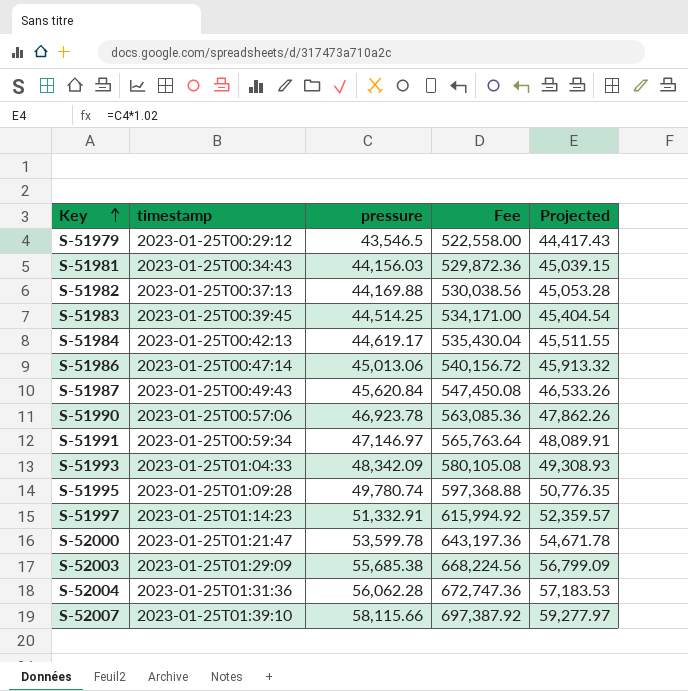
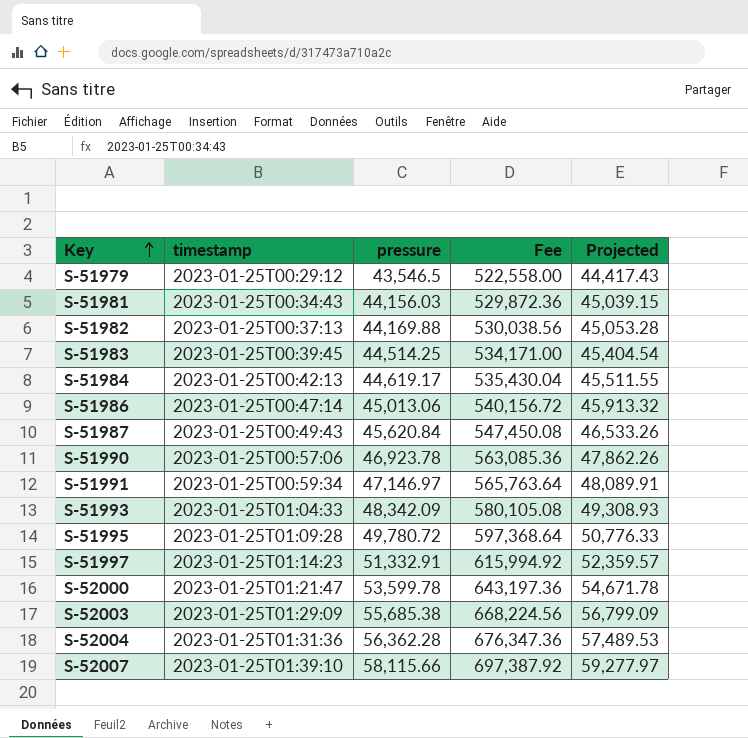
S-51995 | pressure: 49,780.74 -> 49,780.72
S-51995 | Fee: 597,368.88 -> 597,368.64
S-51995 | Projected: 50,776.35 -> 50,776.33
S-52004 | pressure: 56,062.28 -> 56,362.28
S-52004 | Fee: 672,747.36 -> 676,347.36
S-52004 | Projected: 57,183.53 -> 57,489.53

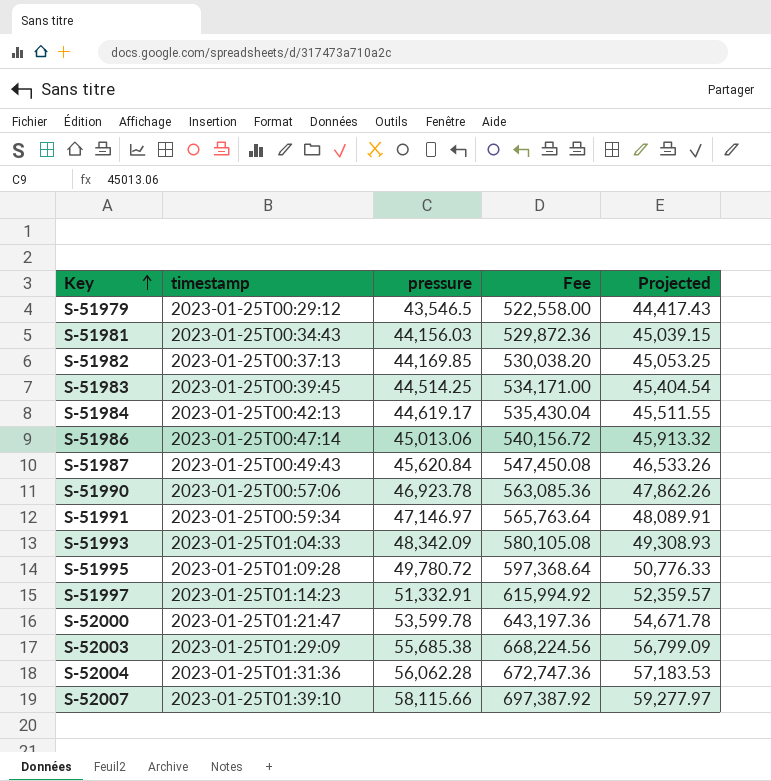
S-51982 | pressure: 44,169.88 -> 44,169.85
S-51982 | Fee: 530,038.56 -> 530,038.20
S-51982 | Projected: 45,053.28 -> 45,053.25
S-52004 | pressure: 56,362.28 -> 56,062.28
S-52004 | Fee: 676,347.36 -> 672,747.36
S-52004 | Projected: 57,489.53 -> 57,183.53

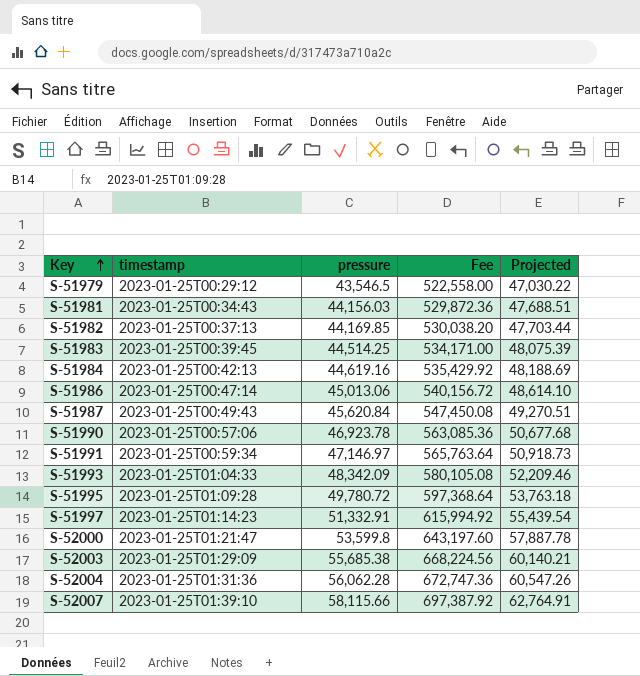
column Projected | formula: [pressure] * 1.02 -> [pressure] * 1.08
S-51984 | pressure: 44,619.17 -> 44,619.16
S-51984 | Fee: 535,430.04 -> 535,429.92
S-52000 | pressure: 53,599.78 -> 53,599.8
S-52000 | Fee: 643,197.36 -> 643,197.60

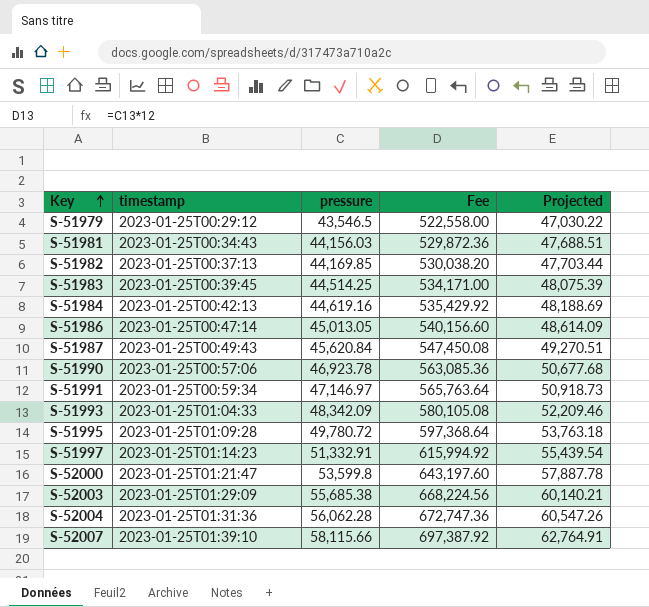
S-51986 | pressure: 45,013.06 -> 45,013.05
S-51986 | Fee: 540,156.72 -> 540,156.60
S-51986 | Projected: 48,614.10 -> 48,614.09

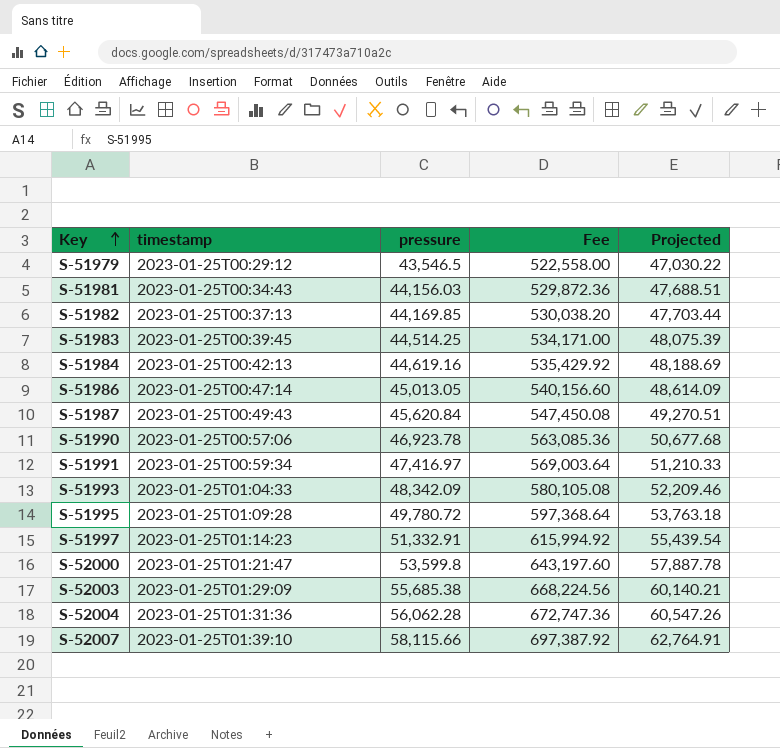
S-51991 | pressure: 47,146.97 -> 47,416.97
S-51991 | Fee: 565,763.64 -> 569,003.64
S-51991 | Projected: 50,918.73 -> 51,210.33

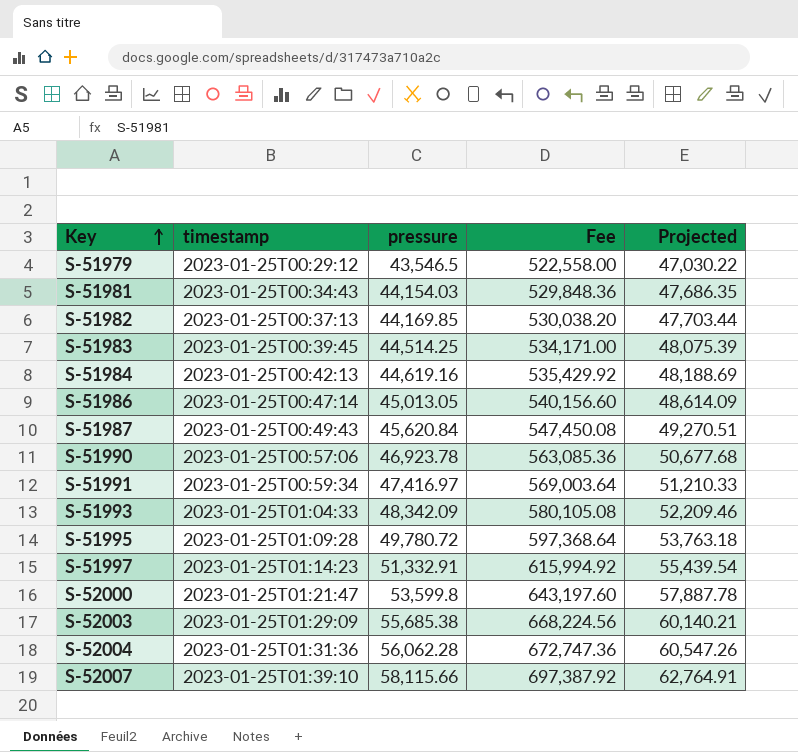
S-51981 | pressure: 44,156.03 -> 44,154.03
S-51981 | Fee: 529,872.36 -> 529,848.36
S-51981 | Projected: 47,688.51 -> 47,686.35

